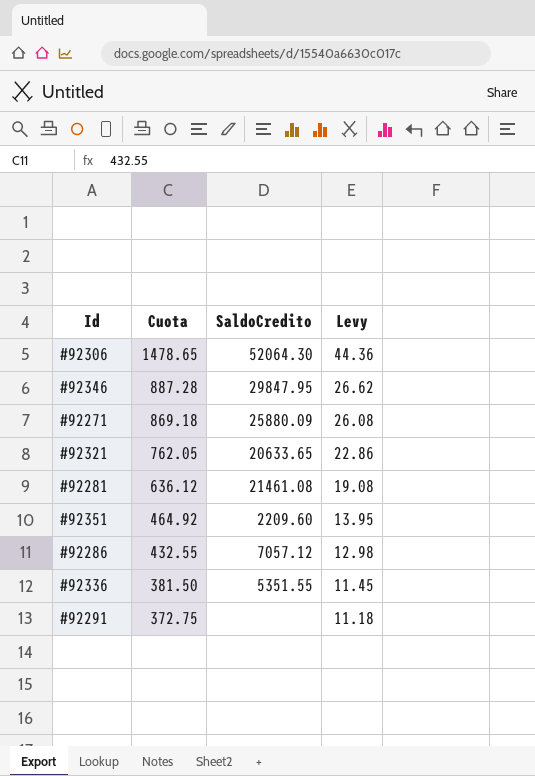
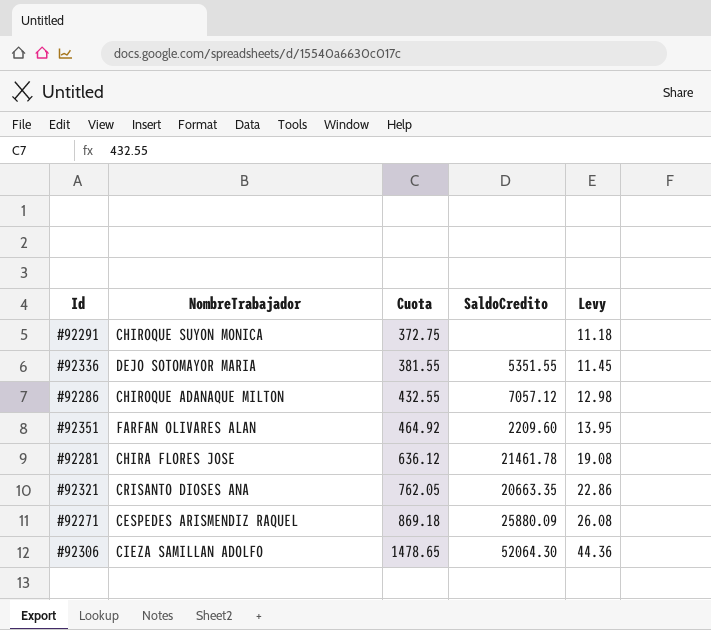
row order: Cuota descending -> Cuota ascending
column NombreTrabajador | position: none -> 2
row #92346: 887.28 | 29847.95 | 26.62 -> none
#92336 | Cuota: 381.50 -> 381.55
#92281 | SaldoCredito: 21461.08 -> 21461.78
#92321 | SaldoCredito: 20633.65 -> 20663.35

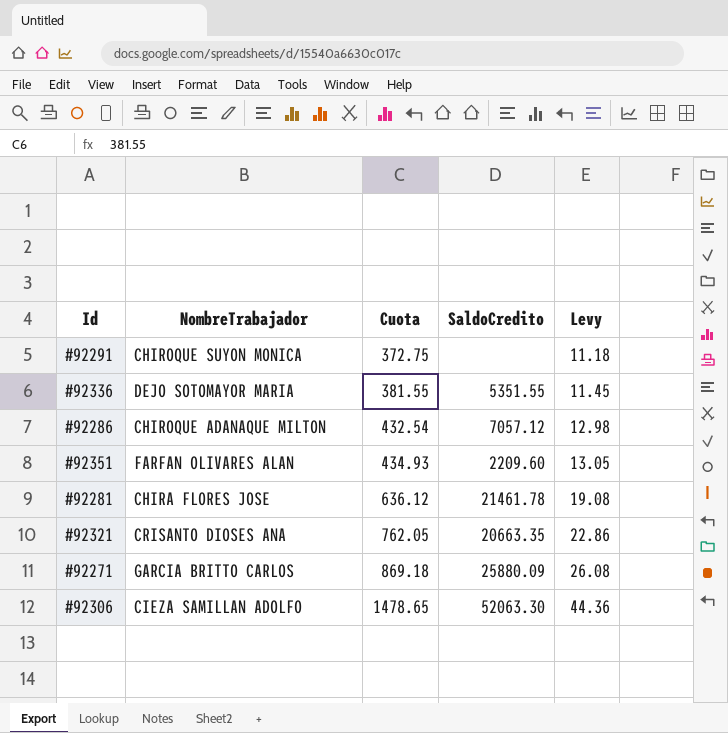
#92286 | Cuota: 432.55 -> 432.54
#92351 | Cuota: 464.92 -> 434.93
#92351 | Levy: 13.95 -> 13.05
#92271 | NombreTrabajador: CESPEDES ARISMENDIZ RAQUEL -> GARCIA BRITTO CARLOS
#92306 | SaldoCredito: 52064.30 -> 52063.30

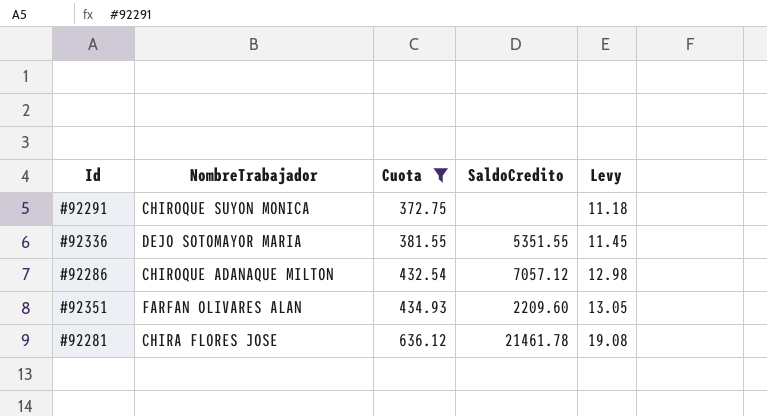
filter: none -> Cuota <= 636.12

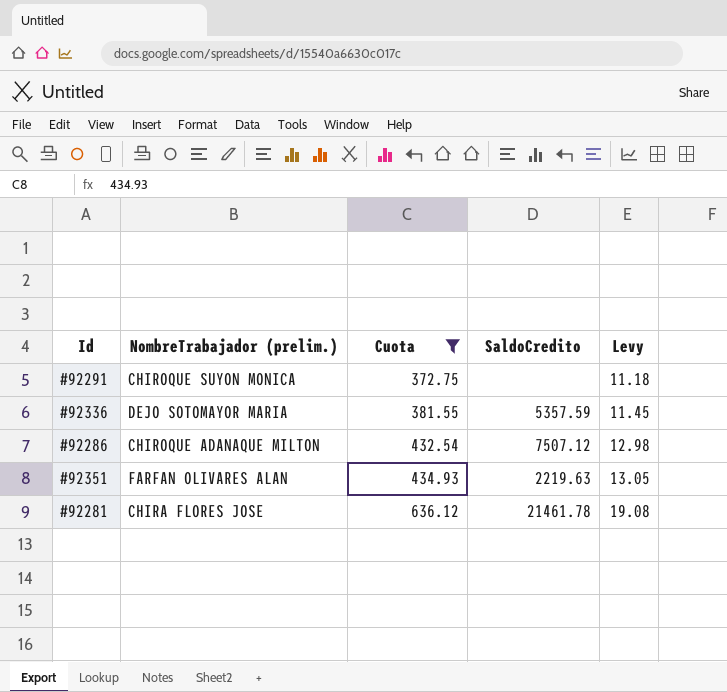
column name: NombreTrabajador -> NombreTrabajador (prelim.)
#92336 | SaldoCredito: 5351.55 -> 5357.59
#92286 | SaldoCredito: 7057.12 -> 7507.12
#92351 | SaldoCredito: 2209.60 -> 2219.63

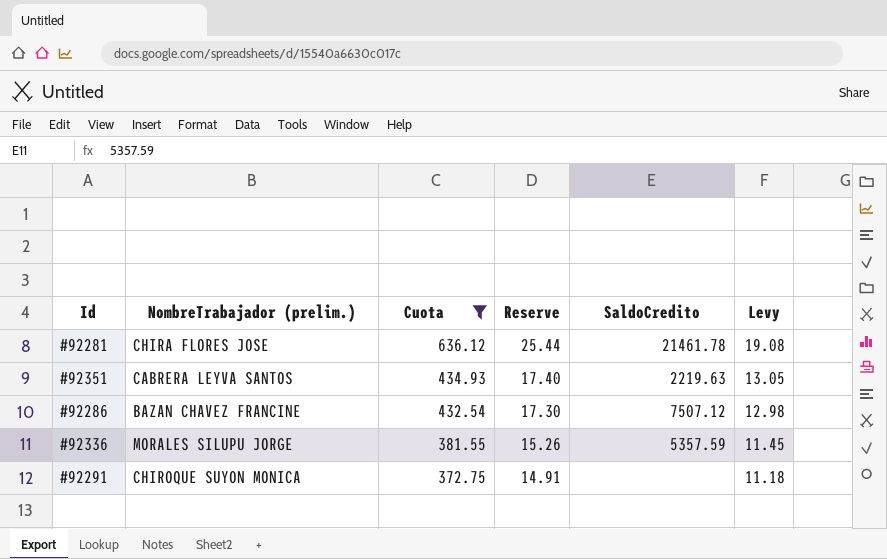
row order: Cuota ascending -> Cuota descending
column Reserve | formula: none -> [Cuota] * 0.04
#92351 | NombreTrabajador (prelim.): FARFAN OLIVARES ALAN -> CABRERA LEYVA SANTOS
#92286 | NombreTrabajador (prelim.): CHIROQUE ADANAQUE MILTON -> BAZAN CHAVEZ FRANCINE
#92336 | NombreTrabajador (prelim.): DEJO SOTOMAYOR MARIA -> MORALES SILUPU JORGE

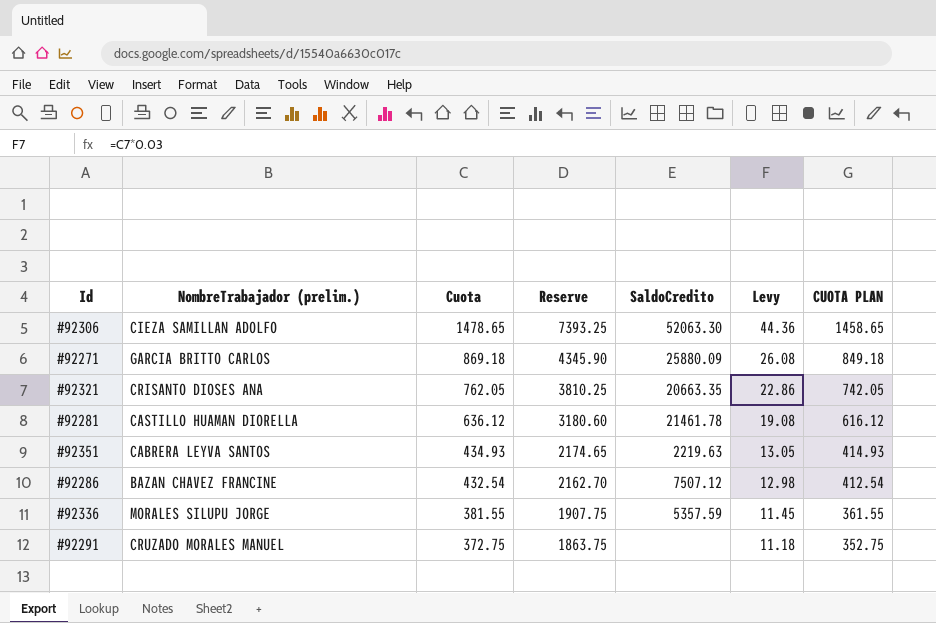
filter: Cuota <= 636.12 -> none
column Reserve | formula: [Cuota] * 0.04 -> [Cuota] * 5
column CUOTA PLAN | formula: none -> [Cuota] - 20
#92281 | NombreTrabajador (prelim.): CHIRA FLORES JOSE -> CASTILLO HUAMAN DIORELLA
#92291 | NombreTrabajador (prelim.): CHIROQUE SUYON MONICA -> CRUZADO MORALES MANUEL

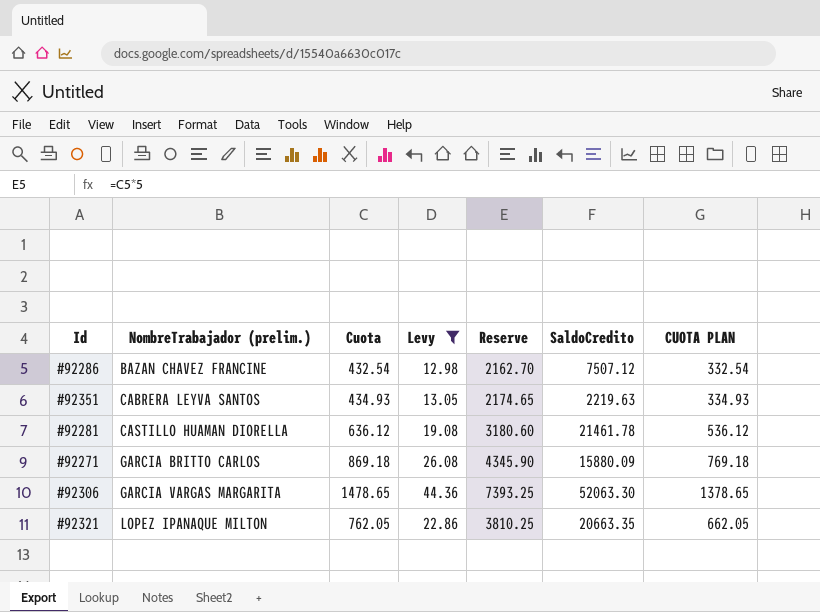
filter: none -> Levy >= 12.98
row order: Cuota descending -> NombreTrabajador (prelim.) ascending
column Levy | position: 6 -> 4
column CUOTA PLAN | formula: [Cuota] - 20 -> [Cuota] - 100
#92271 | SaldoCredito: 25880.09 -> 15880.09
#92306 | NombreTrabajador (prelim.): CIEZA SAMILLAN ADOLFO -> GARCIA VARGAS MARGARITA
#92321 | NombreTrabajador (prelim.): CRISANTO DIOSES ANA -> LOPEZ IPANAQUE MILTON

